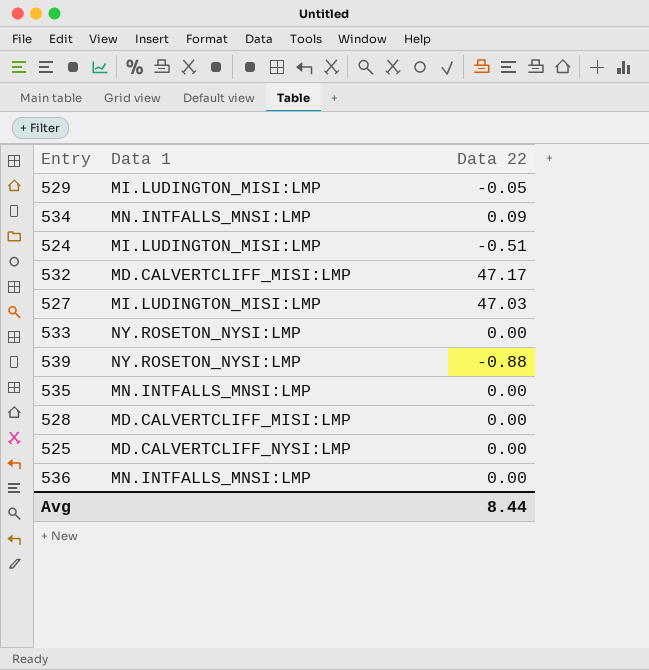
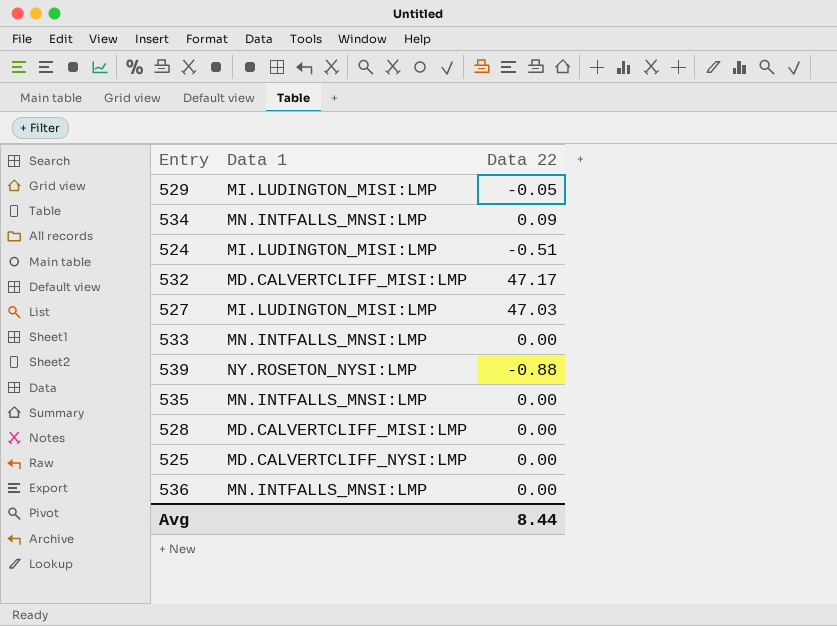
533 | Data 1: NY.ROSETON_NYSI:LMP -> MN.INTFALLS_MNSI:LMP

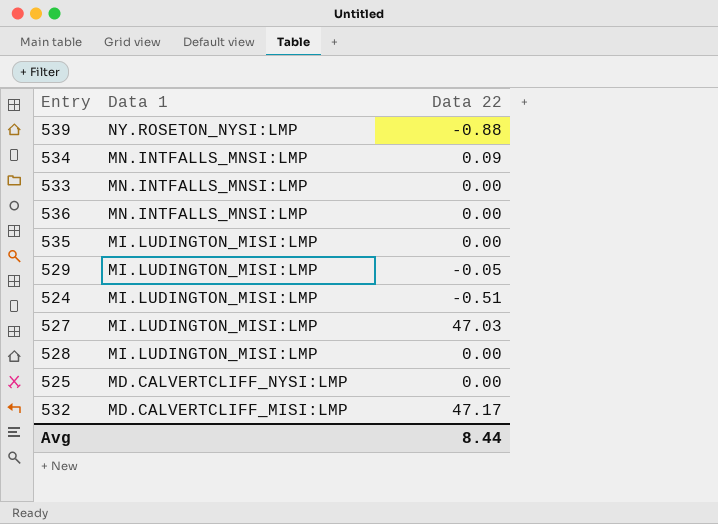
row order: none -> Data 1 descending
535 | Data 1: MN.INTFALLS_MNSI:LMP -> MI.LUDINGTON_MISI:LMP
528 | Data 1: MD.CALVERTCLIFF_MISI:LMP -> MI.LUDINGTON_MISI:LMP

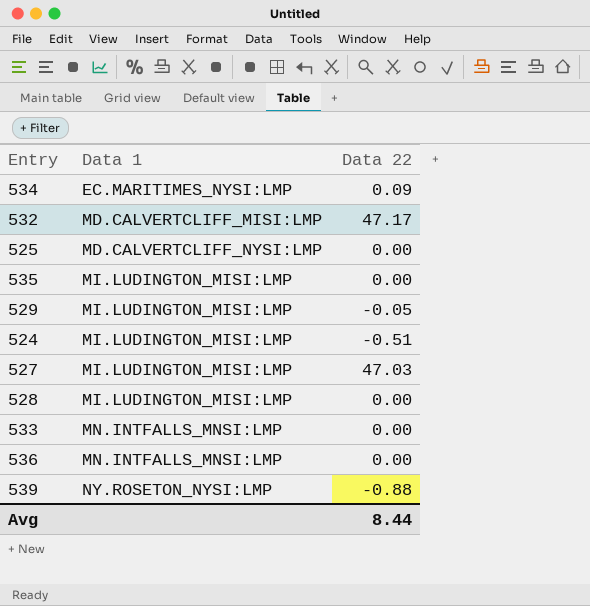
row order: Data 1 descending -> Data 1 ascending
534 | Data 1: MN.INTFALLS_MNSI:LMP -> EC.MARITIMES_NYSI:LMP

